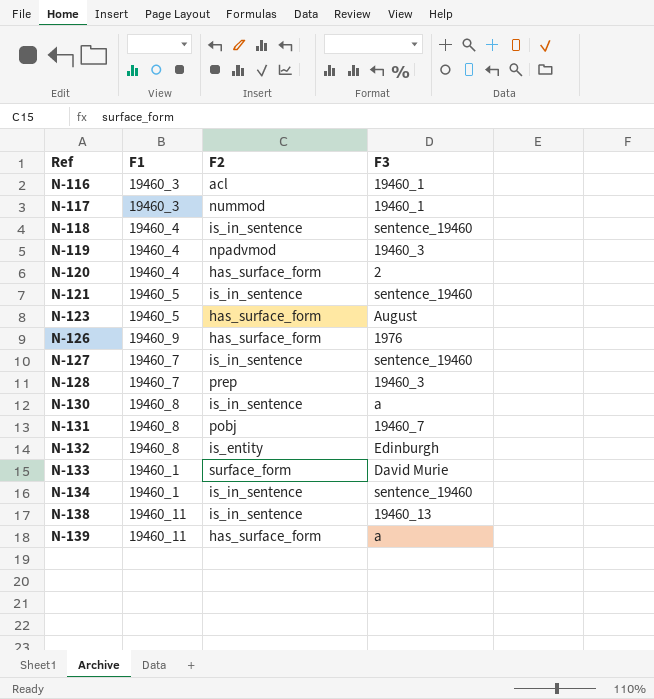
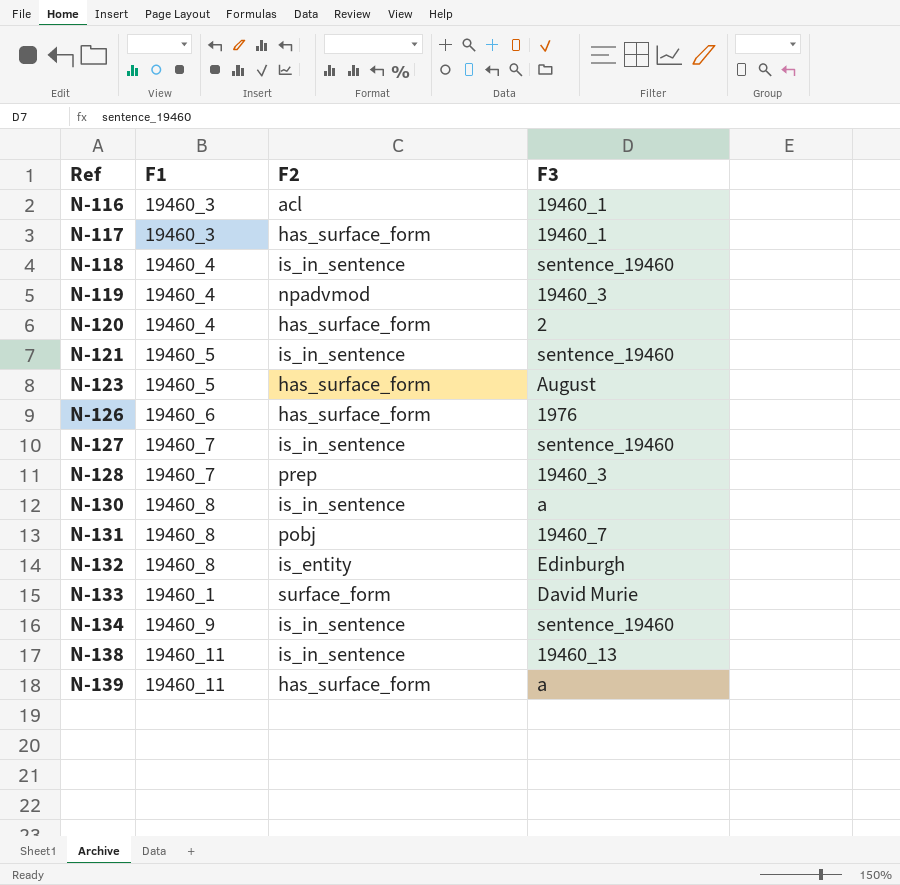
N-117 | F2: nummod -> has_surface_form
N-126 | F1: 19460_9 -> 19460_6
N-134 | F1: 19460_1 -> 19460_9

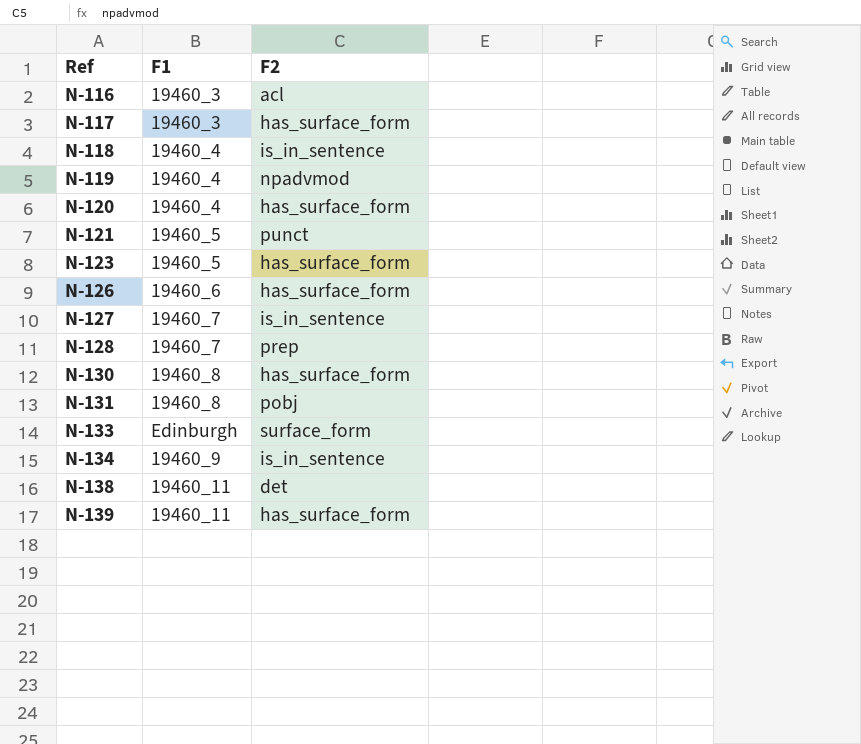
column F3 | position: 4 -> none
row N-132: 19460_8 | is_entity | Edinburgh -> none
N-121 | F2: is_in_sentence -> punct
N-130 | F2: is_in_sentence -> has_surface_form
N-133 | F1: 19460_1 -> Edinburgh
N-138 | F2: is_in_sentence -> det

